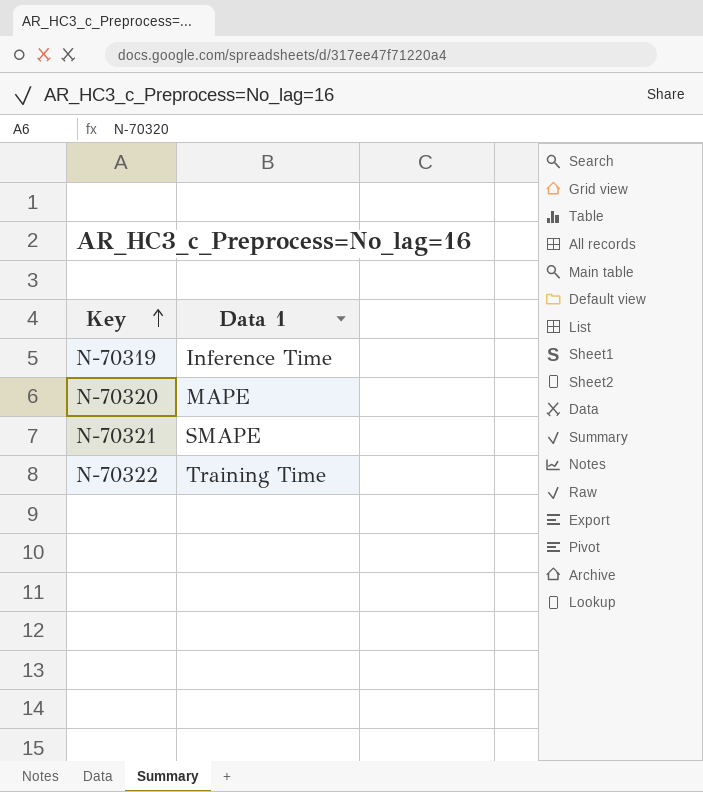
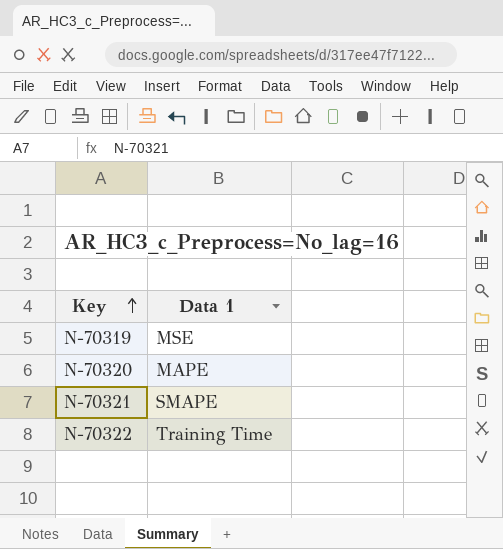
N-70319 | Data 1: Inference Time -> MSE

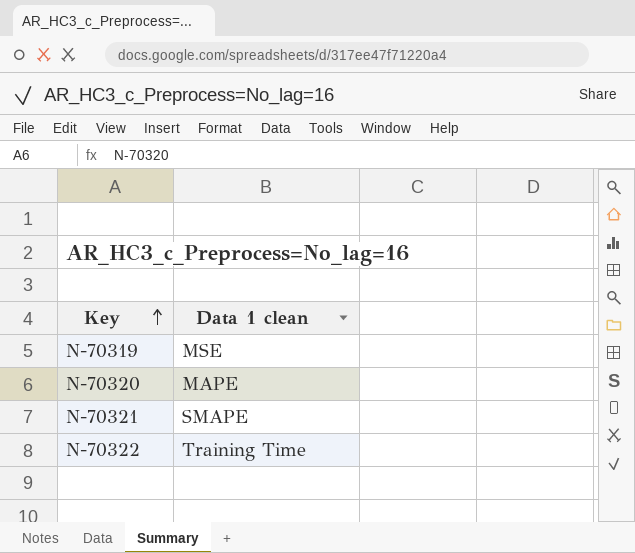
column name: Data 1 -> Data 1 clean

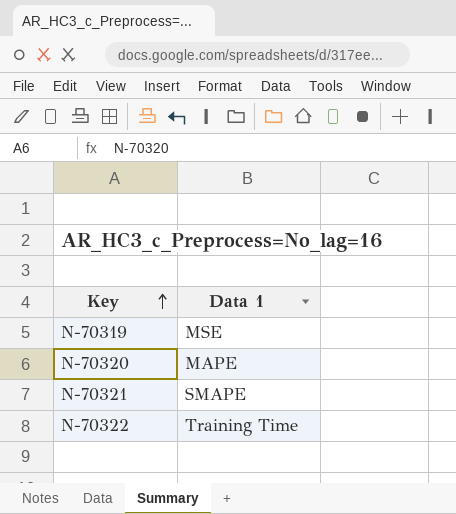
column name: Data 1 clean -> Data 1

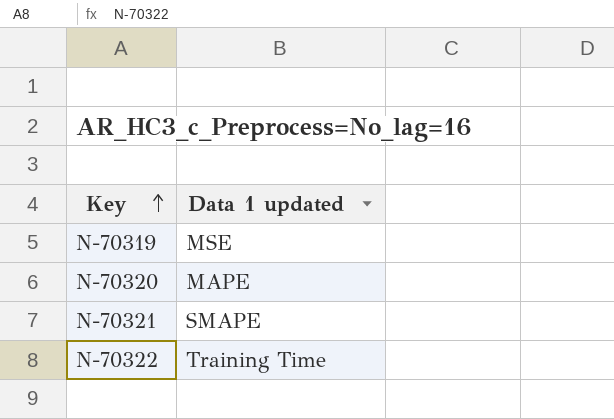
column name: Data 1 -> Data 1 updated

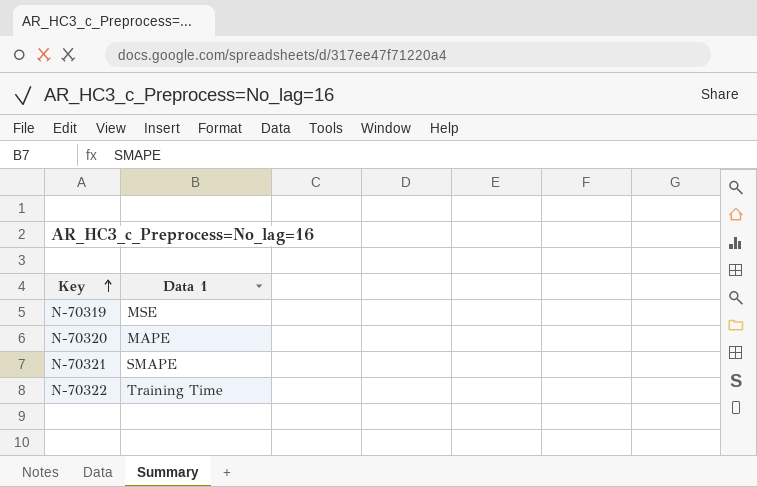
column name: Data 1 updated -> Data 1

